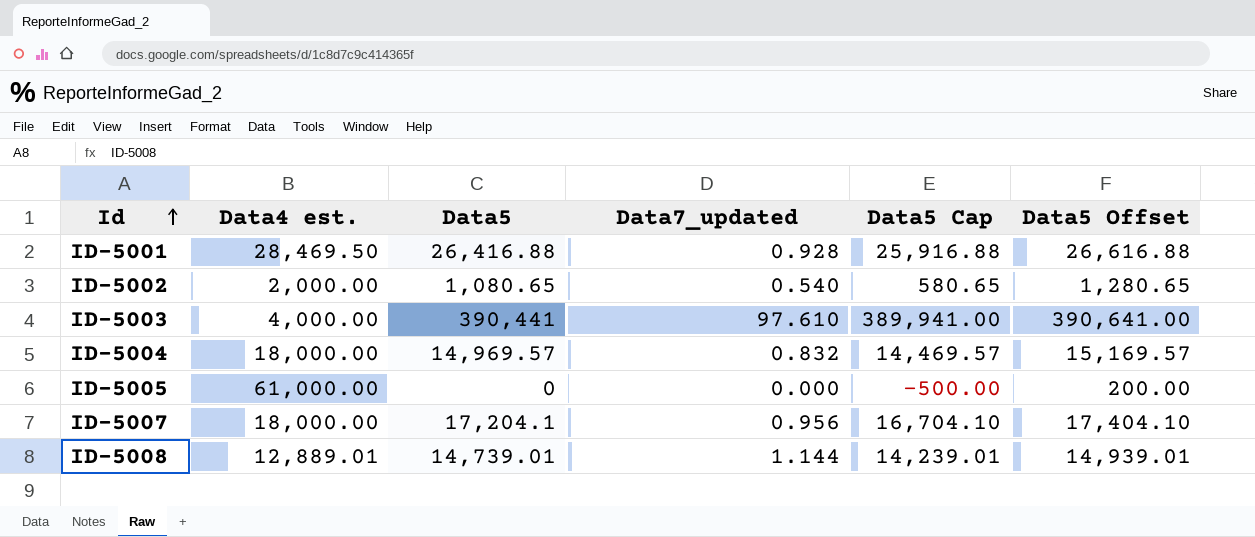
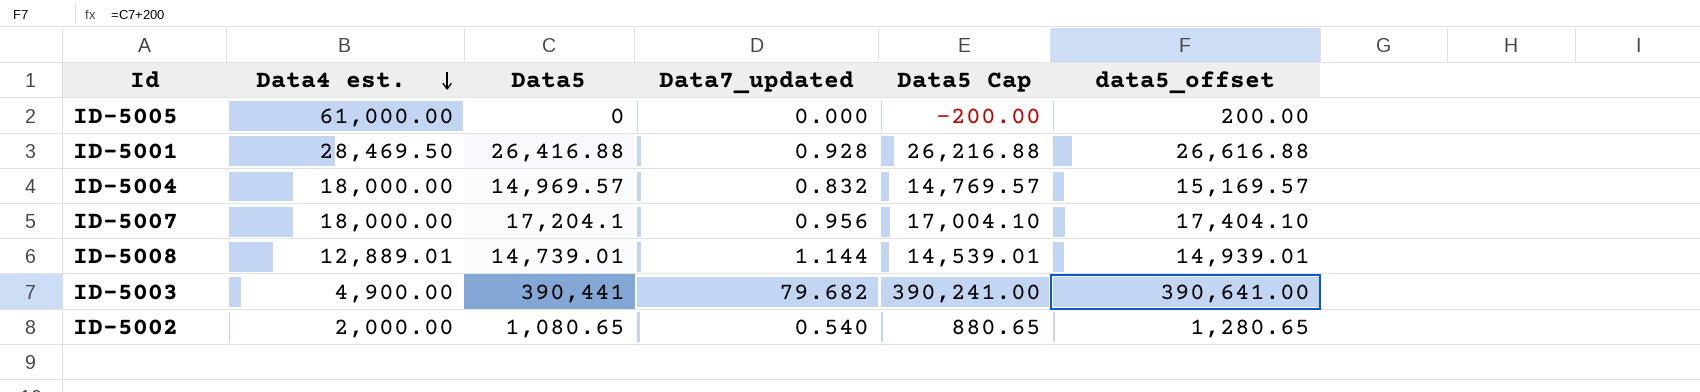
row order: Id ascending -> Data4 est. descending
column Data5 Cap | formula: [Data5] - 500 -> [Data5] - 200
column name: Data5 Offset -> data5_offset
ID-5003 | Data4 est.: 4,000.00 -> 4,900.00
ID-5003 | Data7_updated: 97.610 -> 79.682

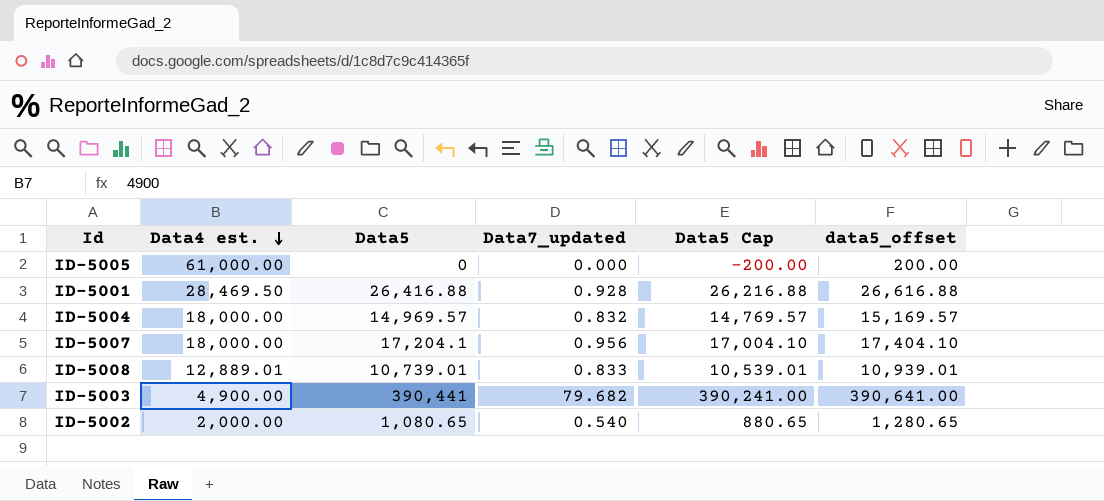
ID-5008 | Data5: 14,739.01 -> 10,739.01
ID-5008 | Data7_updated: 1.144 -> 0.833
ID-5008 | Data5 Cap: 14,539.01 -> 10,539.01
ID-5008 | data5_offset: 14,939.01 -> 10,939.01

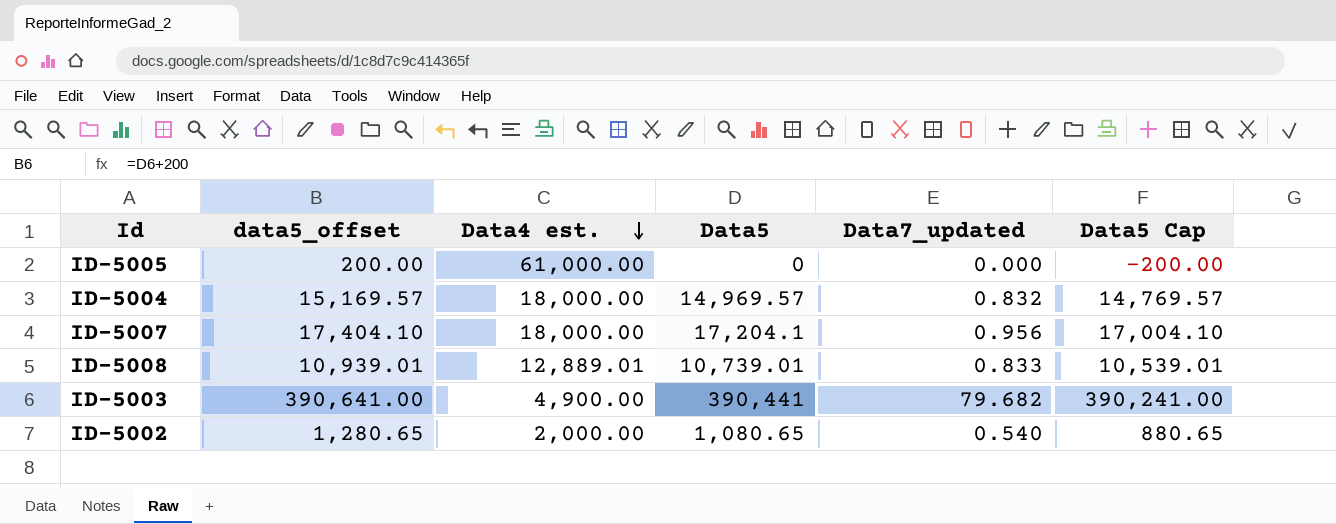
column data5_offset | position: 6 -> 2
row ID-5001: 28,469.50 | 26,416.88 | 0.928 | 26,216.88 | 26,616.88 -> none

